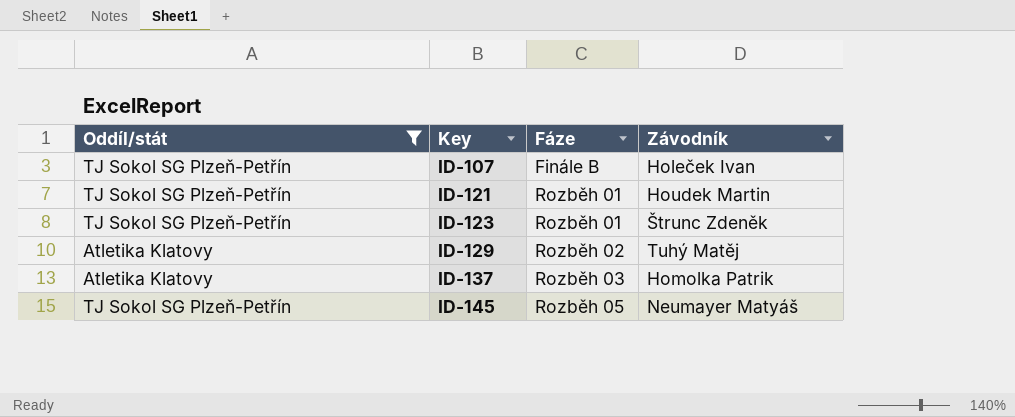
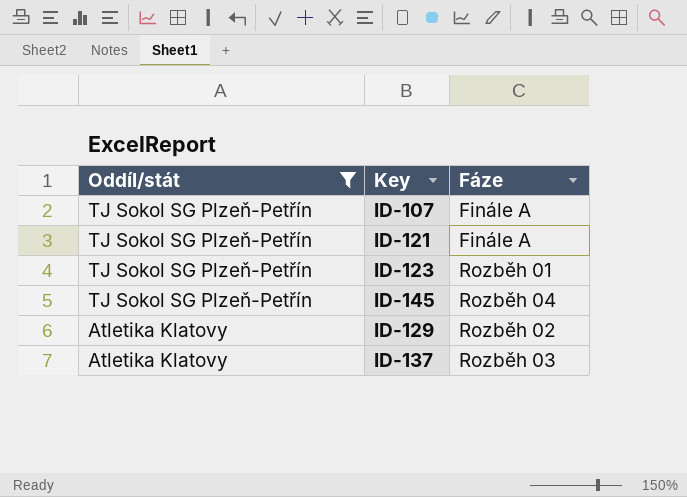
row order: Key ascending -> Oddíl/stát descending
column Závodník | position: 4 -> none
ID-107 | Fáze: Finále B -> Finále A
ID-121 | Fáze: Rozběh 01 -> Finále A
ID-145 | Fáze: Rozběh 05 -> Rozběh 04

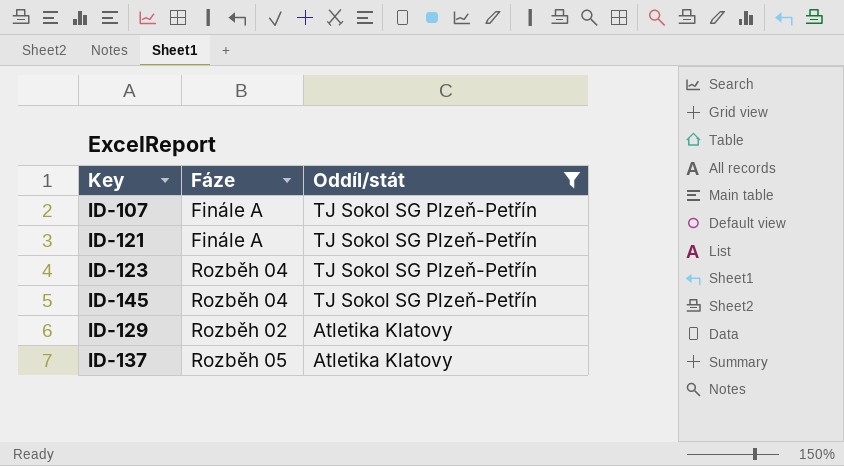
column Oddíl/stát | position: 1 -> 3
ID-123 | Fáze: Rozběh 01 -> Rozběh 04
ID-137 | Fáze: Rozběh 03 -> Rozběh 05

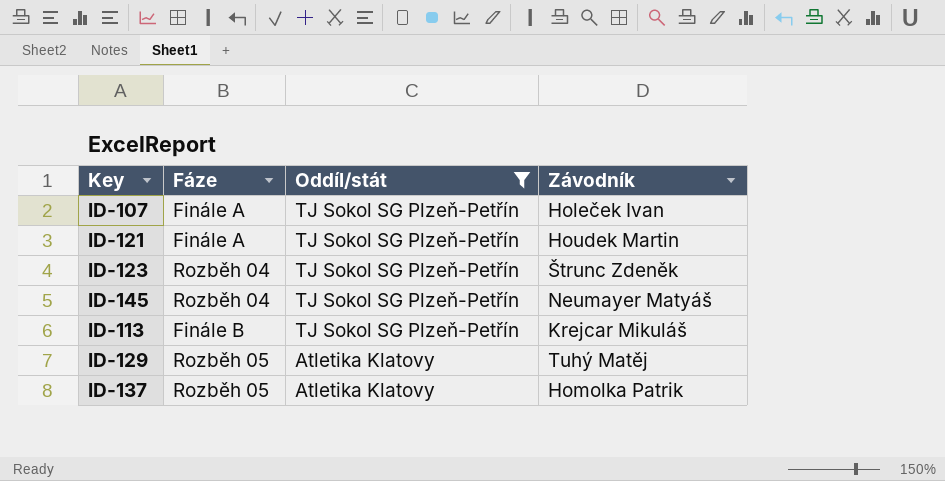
column Závodník | position: none -> 4
row ID-113: none -> Finále B | TJ Sokol SG Plzeň-Petřín | Krejcar Mikuláš
ID-129 | Fáze: Rozběh 02 -> Rozběh 05

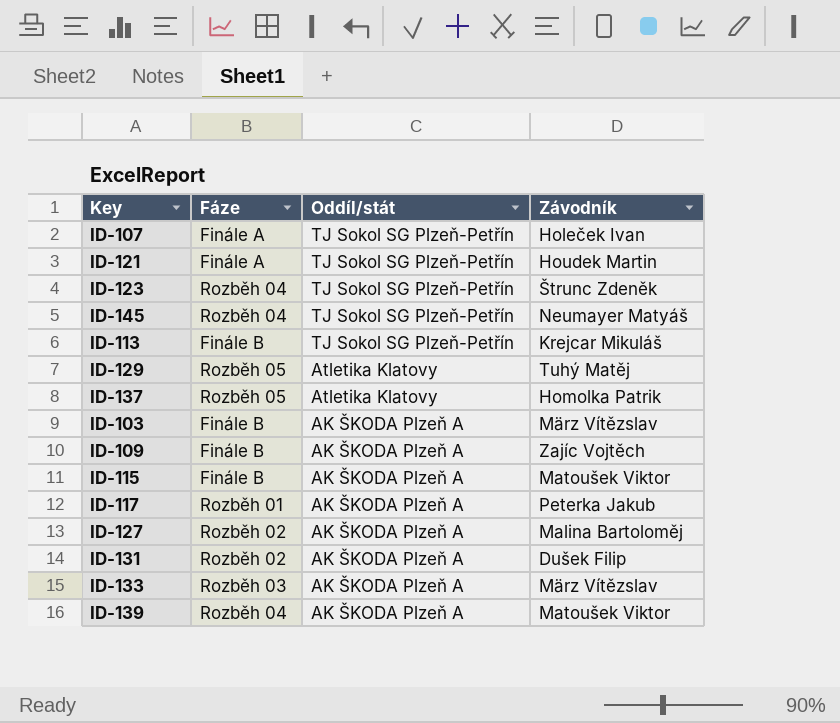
filter: Oddíl/stát != AK ŠKODA Plzeň A -> none

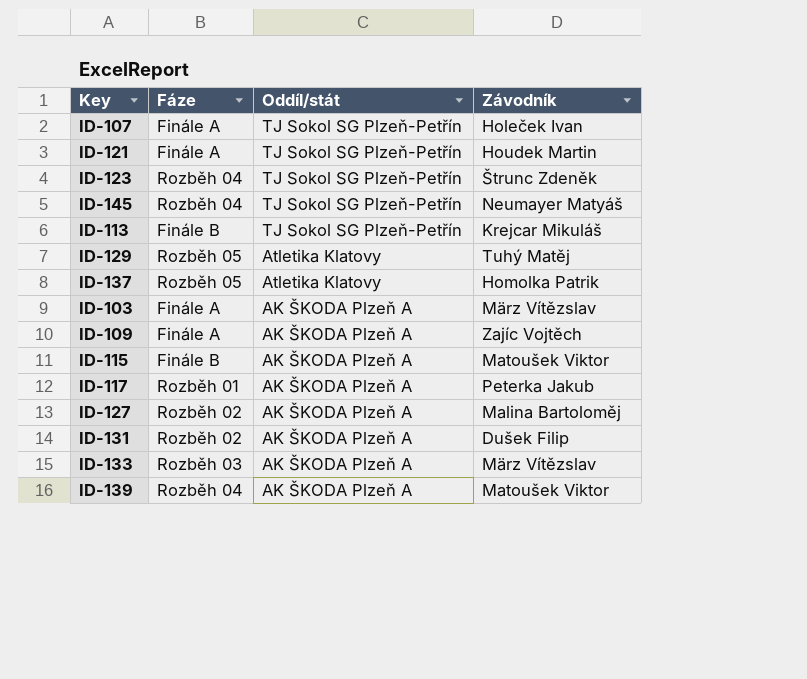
ID-103 | Fáze: Finále B -> Finále A
ID-109 | Fáze: Finále B -> Finále A

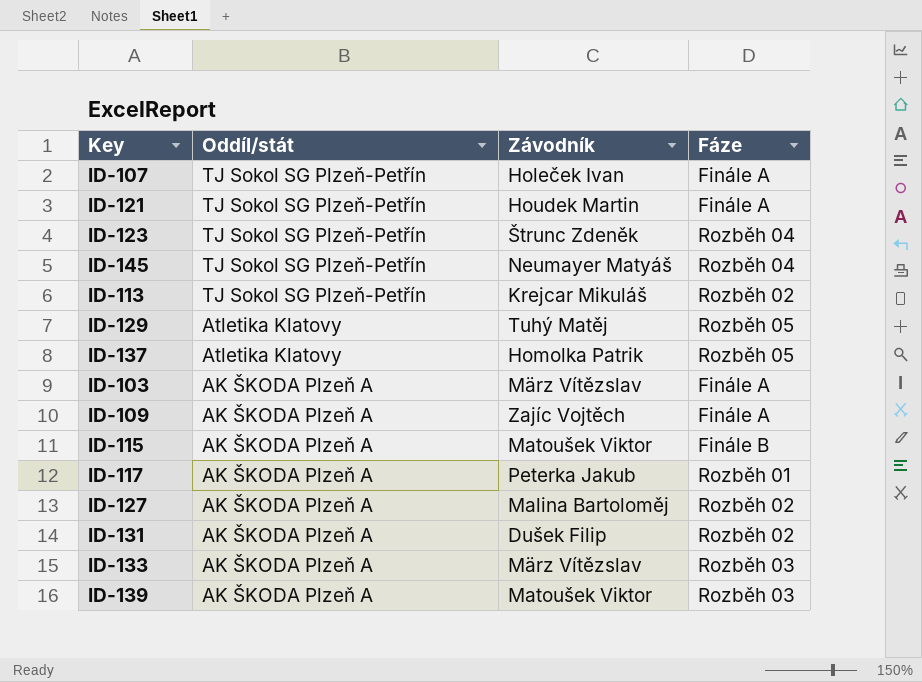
column Fáze | position: 2 -> 4
ID-113 | Fáze: Finále B -> Rozběh 02
ID-139 | Fáze: Rozběh 04 -> Rozběh 03

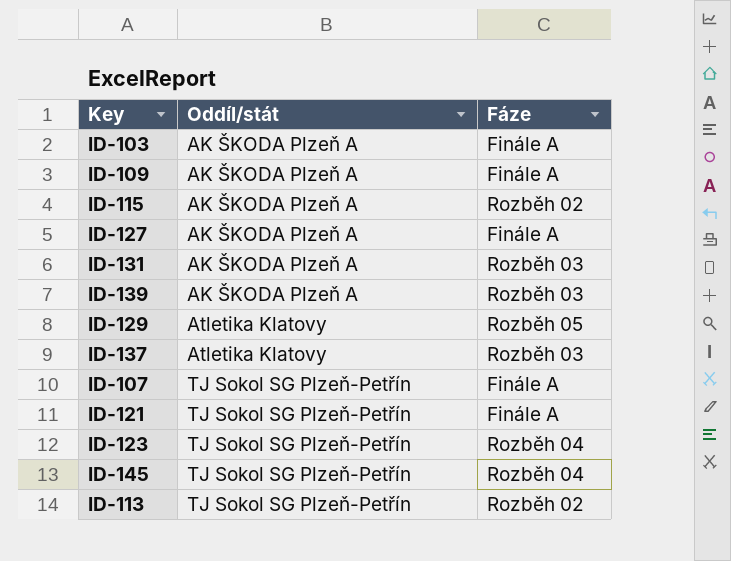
row order: Oddíl/stát descending -> Oddíl/stát ascending
column Závodník | position: 3 -> none
row ID-117: AK ŠKODA Plzeň A | Peterka Jakub | Rozběh 01 -> none
row ID-133: AK ŠKODA Plzeň A | März Vítězslav | Rozběh 03 -> none
ID-115 | Fáze: Finále B -> Rozběh 02
ID-127 | Fáze: Rozběh 02 -> Finále A
ID-131 | Fáze: Rozběh 02 -> Rozběh 03
ID-137 | Fáze: Rozběh 05 -> Rozběh 03

